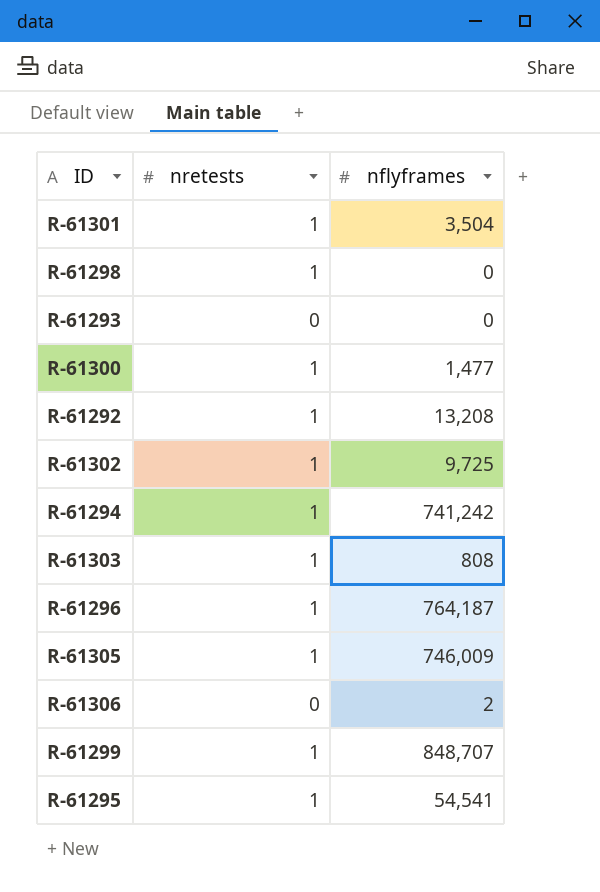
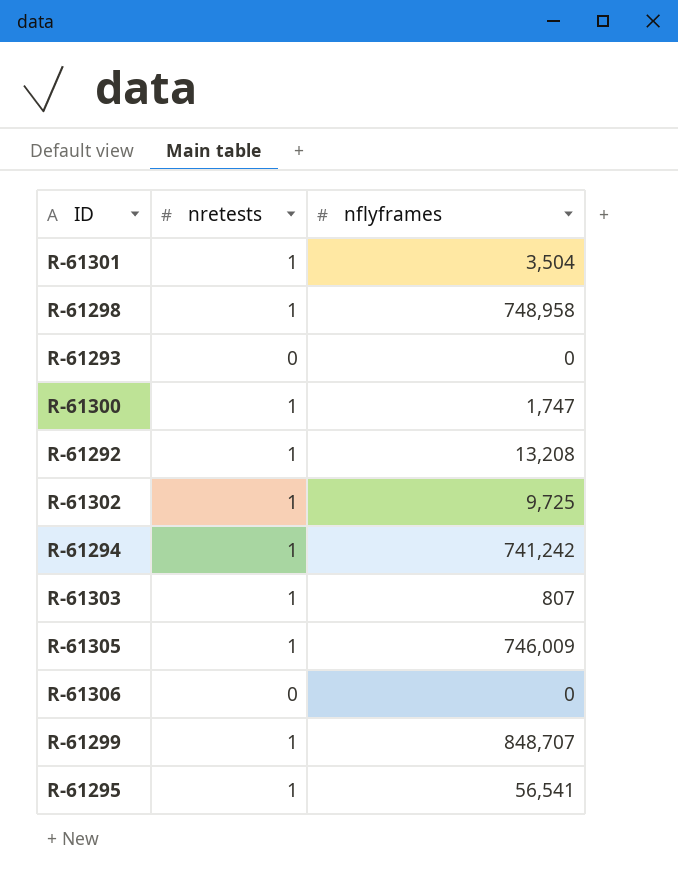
row R-61296: 1 | 764,187 -> none
R-61298 | nflyframes: 0 -> 748,958
R-61300 | nflyframes: 1,477 -> 1,747
R-61303 | nflyframes: 808 -> 807
R-61306 | nflyframes: 2 -> 0
R-61295 | nflyframes: 54,541 -> 56,541

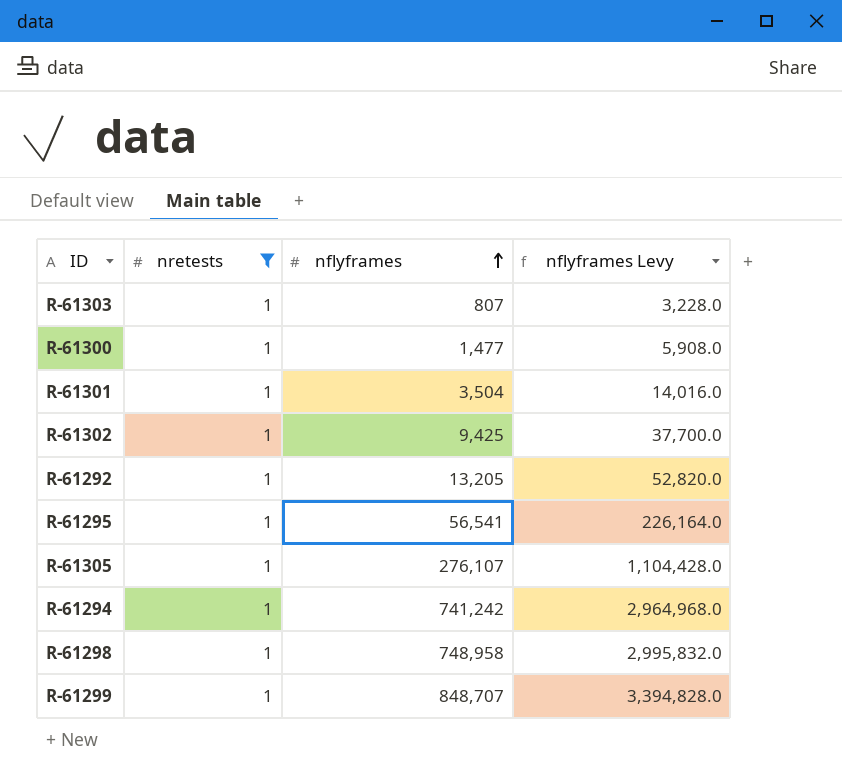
filter: none -> nretests = 1
row order: none -> nflyframes ascending
column nflyframes Levy | formula: none -> [nflyframes] * 4
R-61300 | nflyframes: 1,747 -> 1,477
R-61302 | nflyframes: 9,725 -> 9,425
R-61292 | nflyframes: 13,208 -> 13,205
R-61305 | nflyframes: 746,009 -> 276,107

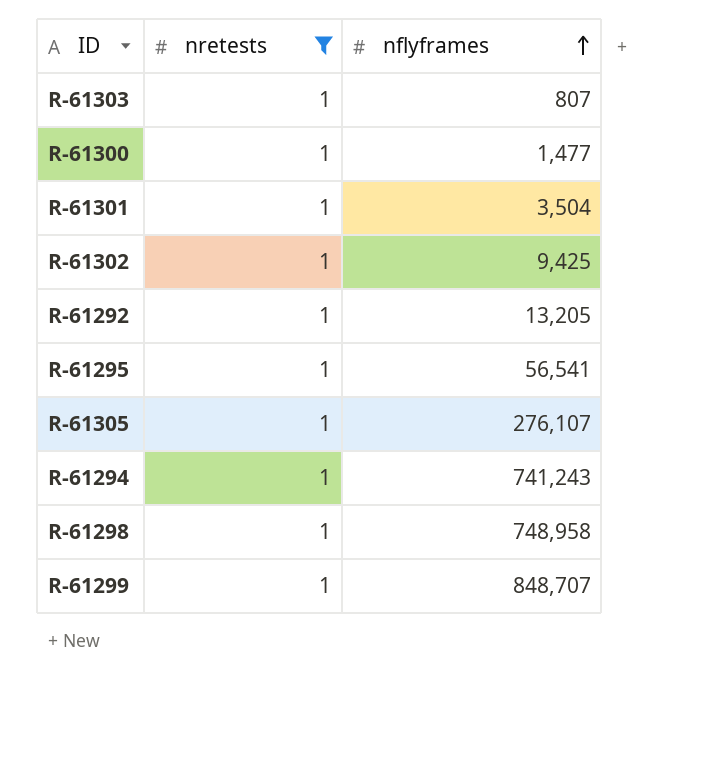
column nflyframes Levy | formula: [nflyframes] * 4 -> none
R-61294 | nflyframes: 741,242 -> 741,243

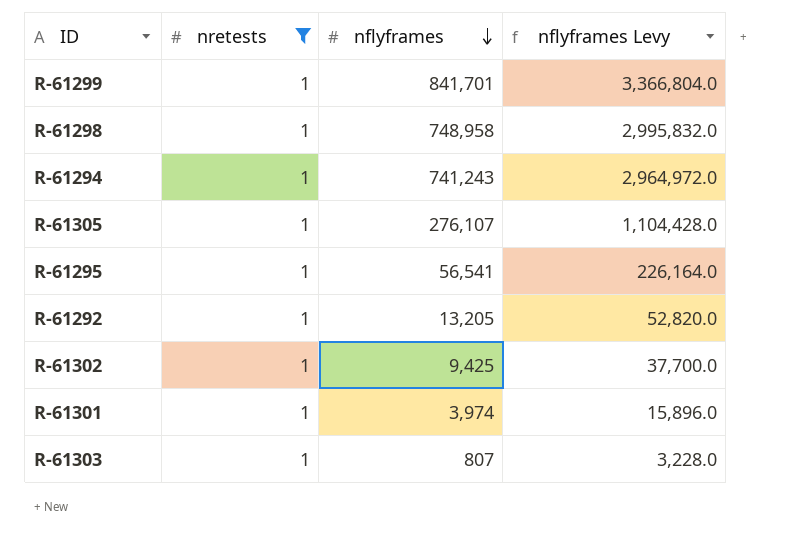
row order: nflyframes ascending -> nflyframes descending
column nflyframes Levy | formula: none -> [nflyframes] * 4
row R-61300: 1 | 1,477 -> none
R-61299 | nflyframes: 848,707 -> 841,701
R-61301 | nflyframes: 3,504 -> 3,974

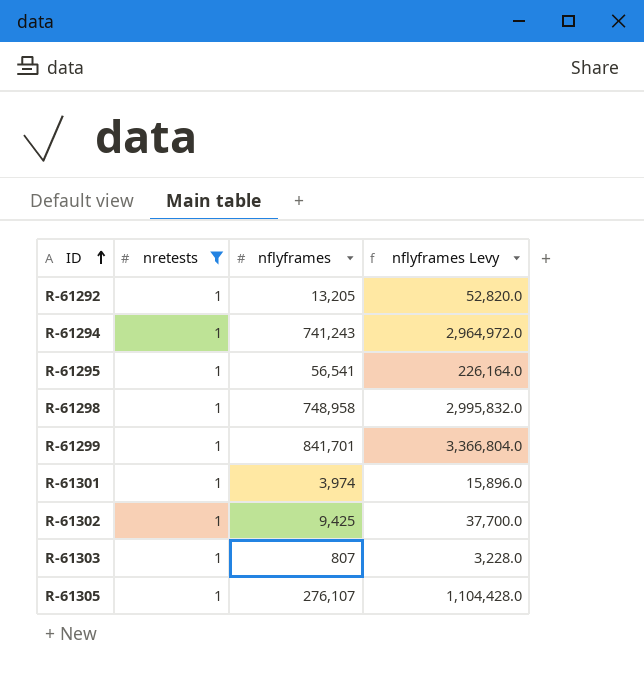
row order: nflyframes descending -> ID ascending

